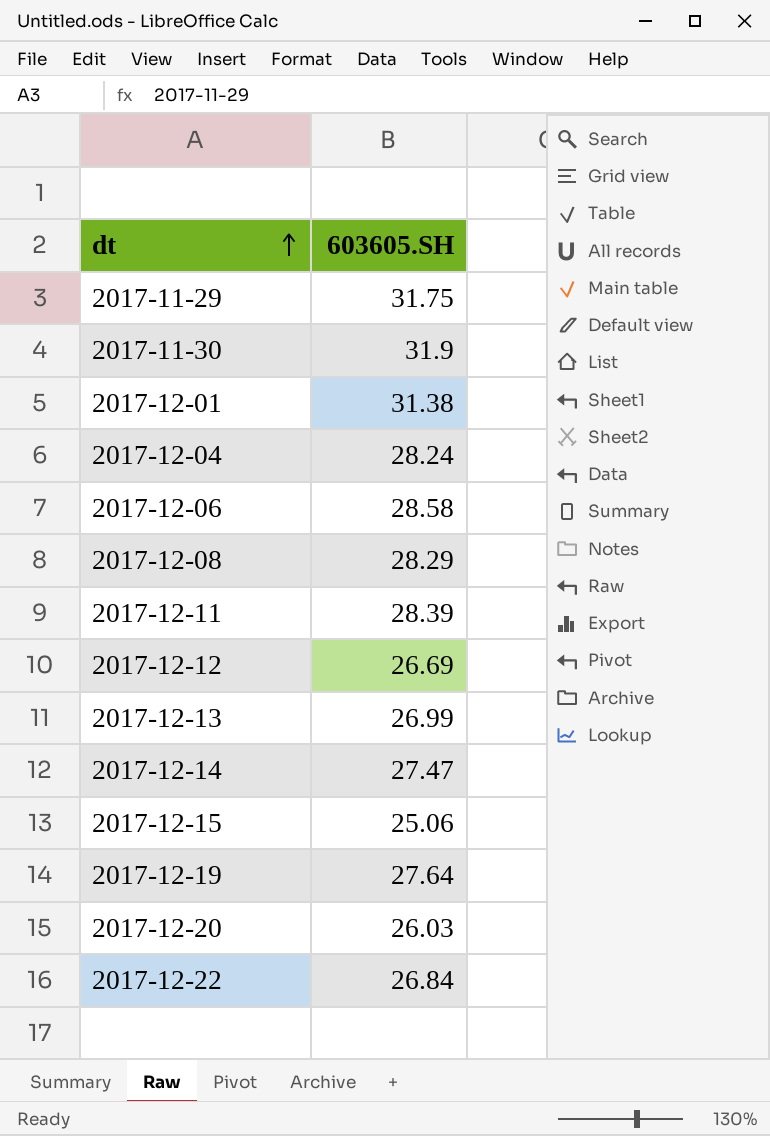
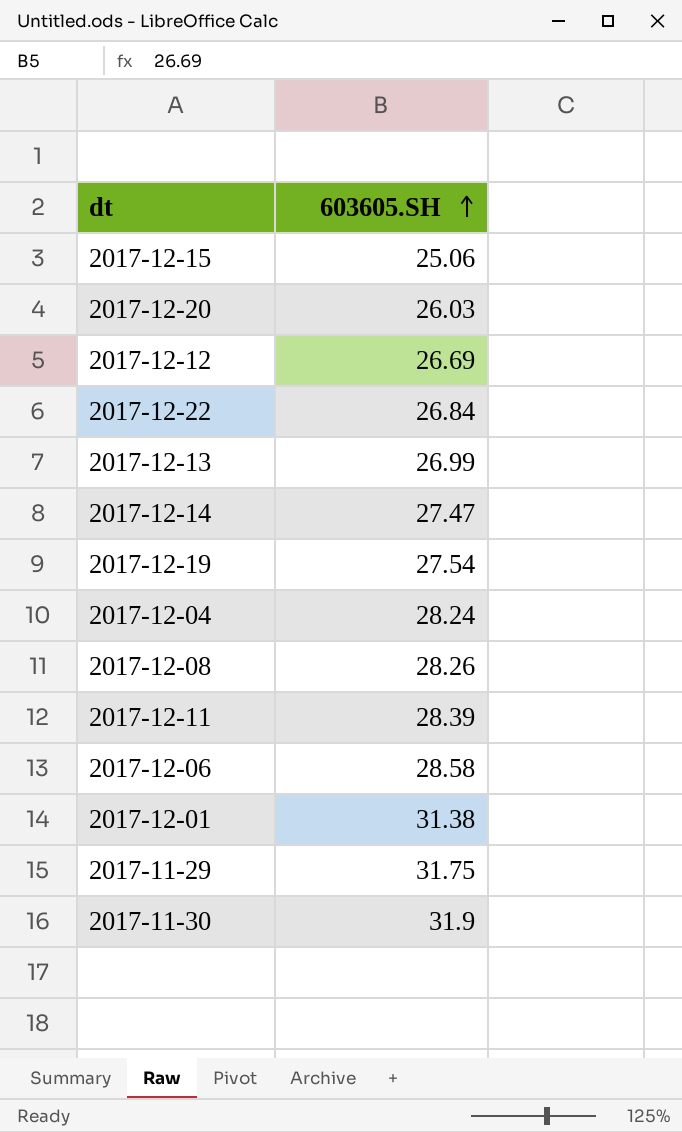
row order: dt ascending -> 603605.SH ascending
2017-12-19 | 603605.SH: 27.64 -> 27.54
2017-12-08 | 603605.SH: 28.29 -> 28.26

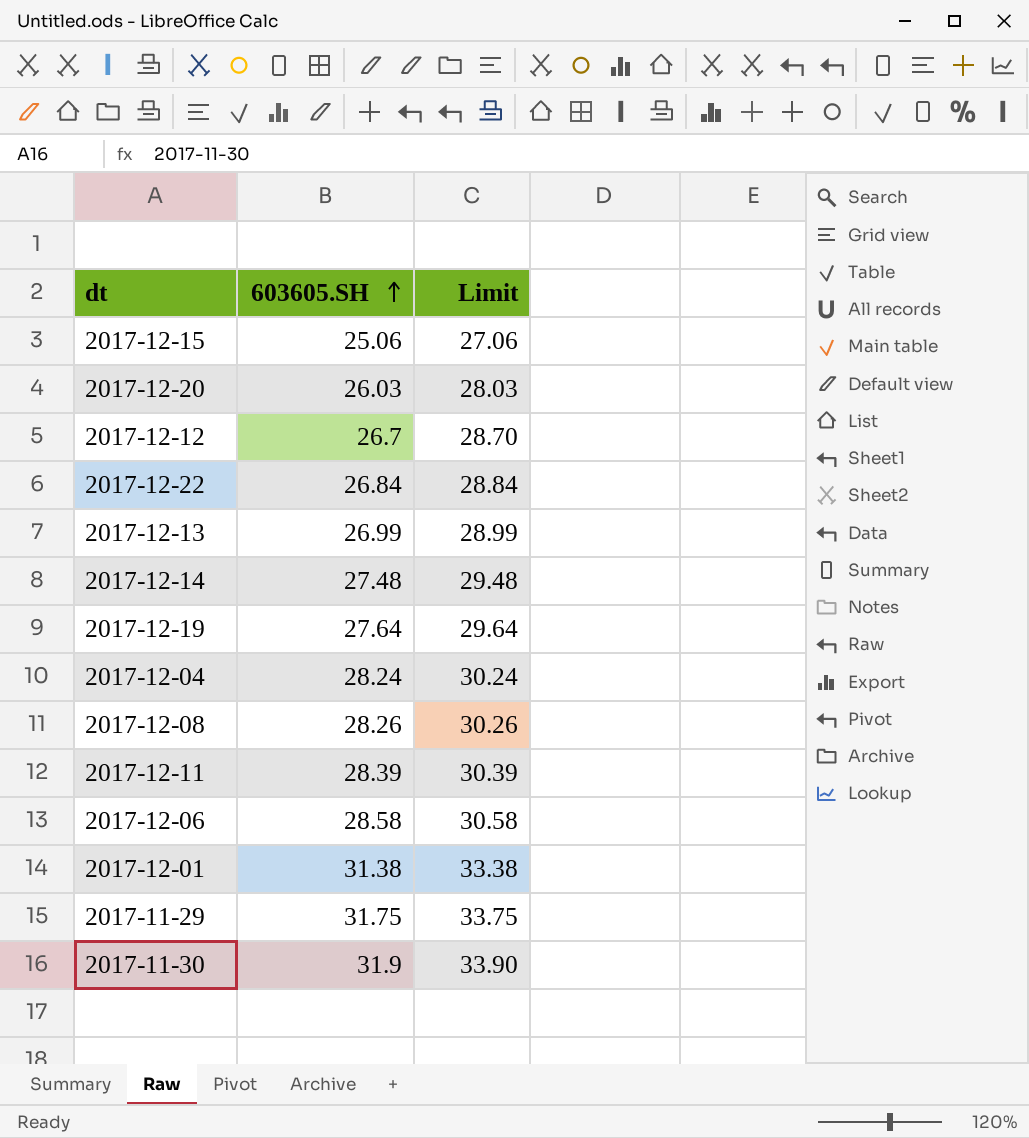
column Limit | formula: none -> [603605.SH] + 2
2017-12-12 | 603605.SH: 26.69 -> 26.7
2017-12-14 | 603605.SH: 27.47 -> 27.48
2017-12-19 | 603605.SH: 27.54 -> 27.64

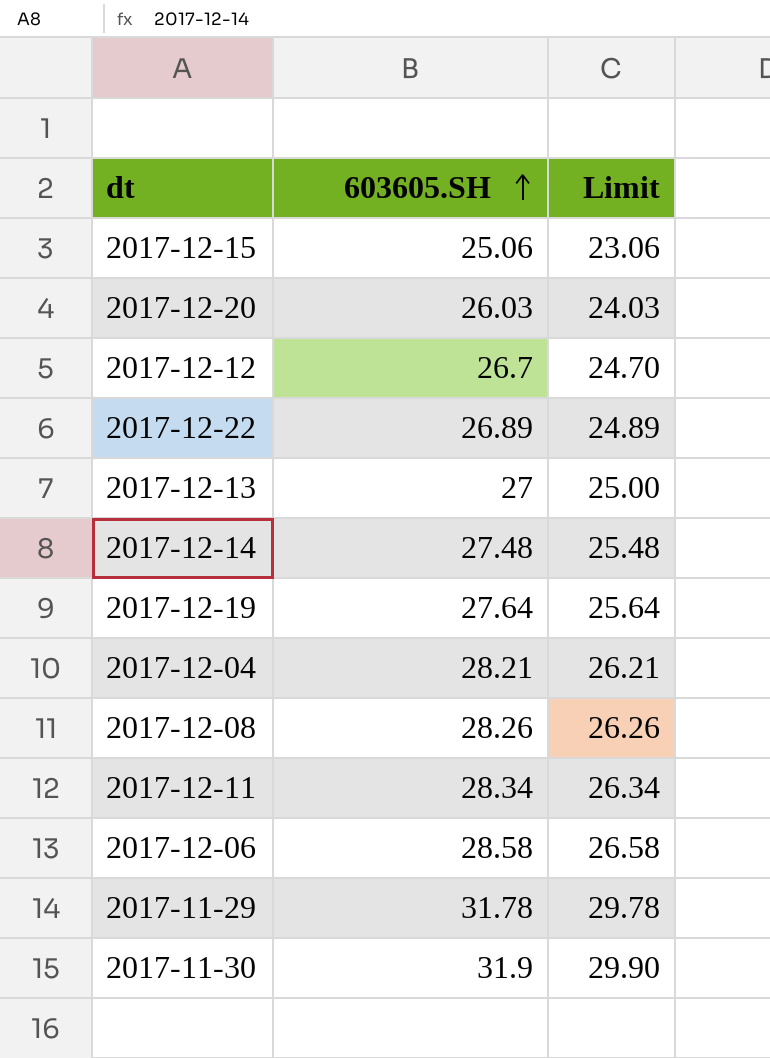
column Limit | formula: [603605.SH] + 2 -> [603605.SH] - 2
row 2017-12-01: 31.38 | 33.38 -> none
2017-12-22 | 603605.SH: 26.84 -> 26.89
2017-12-13 | 603605.SH: 26.99 -> 27
2017-12-04 | 603605.SH: 28.24 -> 28.21
2017-12-11 | 603605.SH: 28.39 -> 28.34
2017-11-29 | 603605.SH: 31.75 -> 31.78

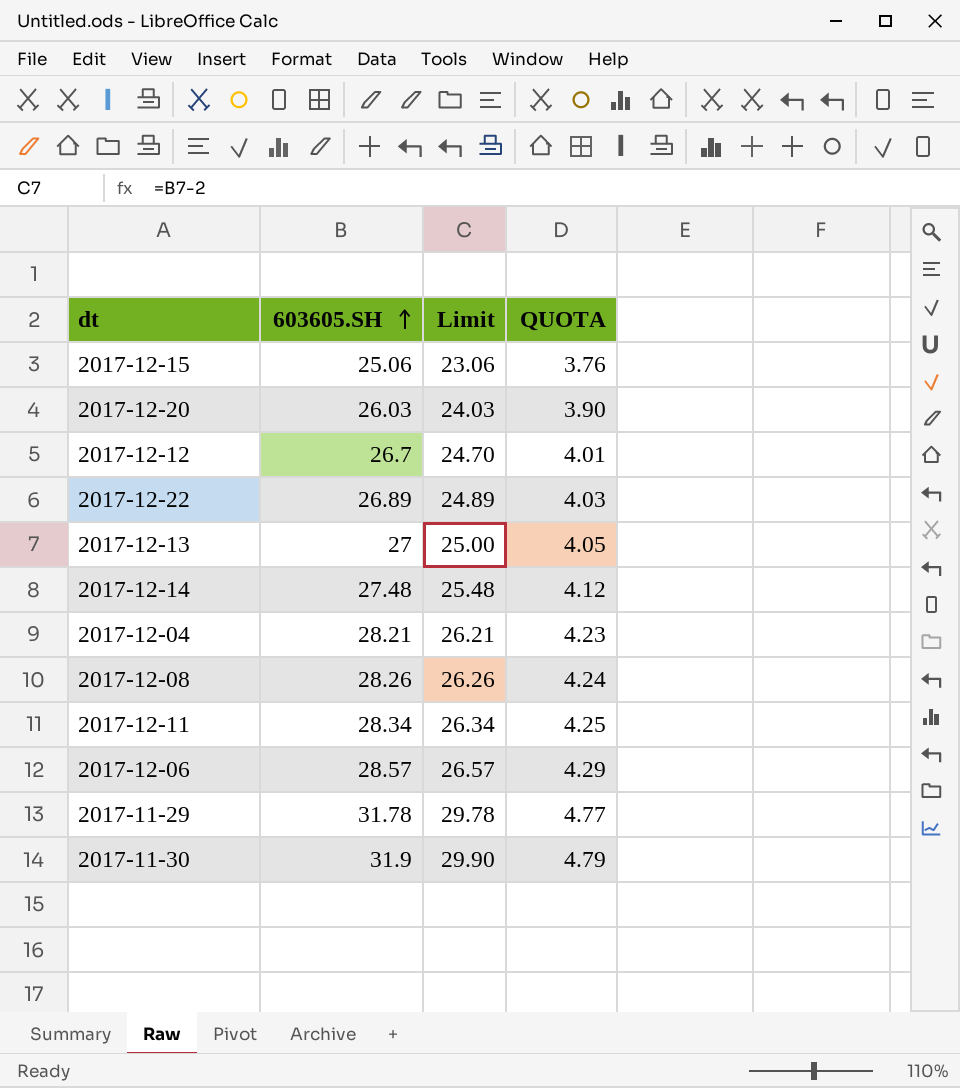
column QUOTA | formula: none -> [603605.SH] * 0.15
row 2017-12-19: 27.64 | 25.64 -> none
2017-12-06 | 603605.SH: 28.58 -> 28.57
2017-12-06 | Limit: 26.58 -> 26.57

